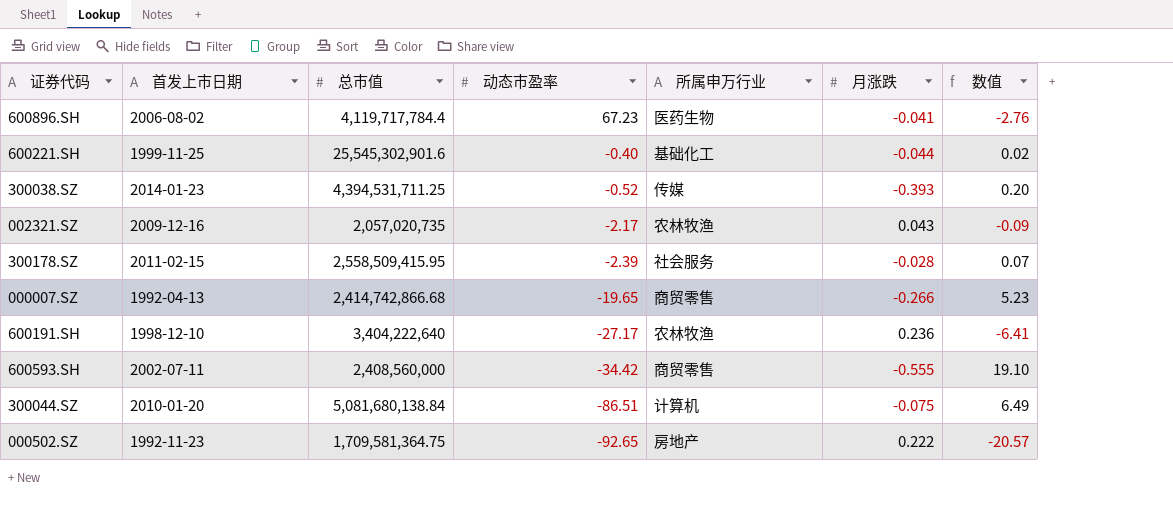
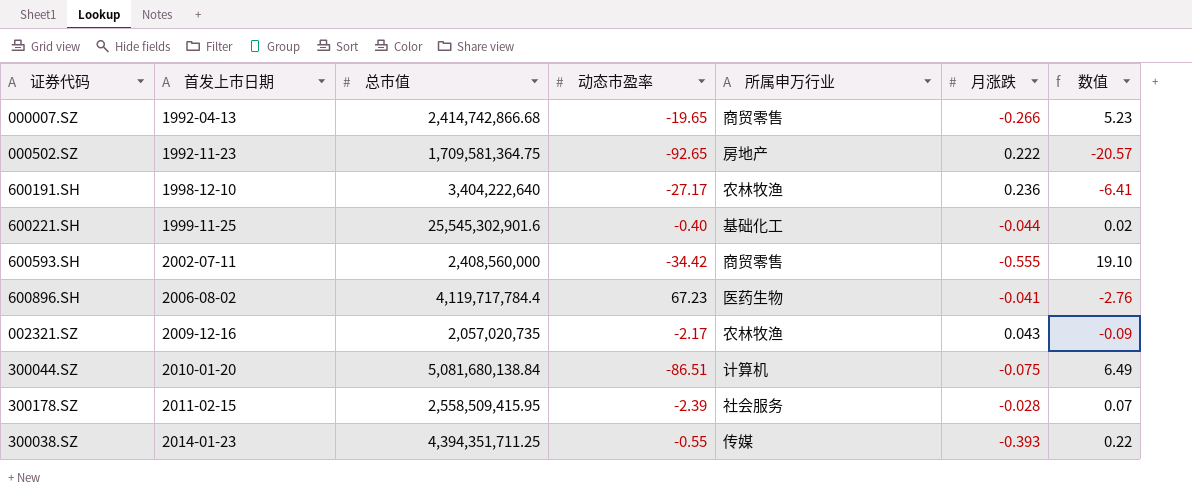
row order: 动态市盈率 descending -> 首发上市日期 ascending
300038.SZ | 总市值: 4,394,531,711.25 -> 4,394,351,711.25
300038.SZ | 动态市盈率: -0.52 -> -0.55
300038.SZ | 数值: 0.20 -> 0.22

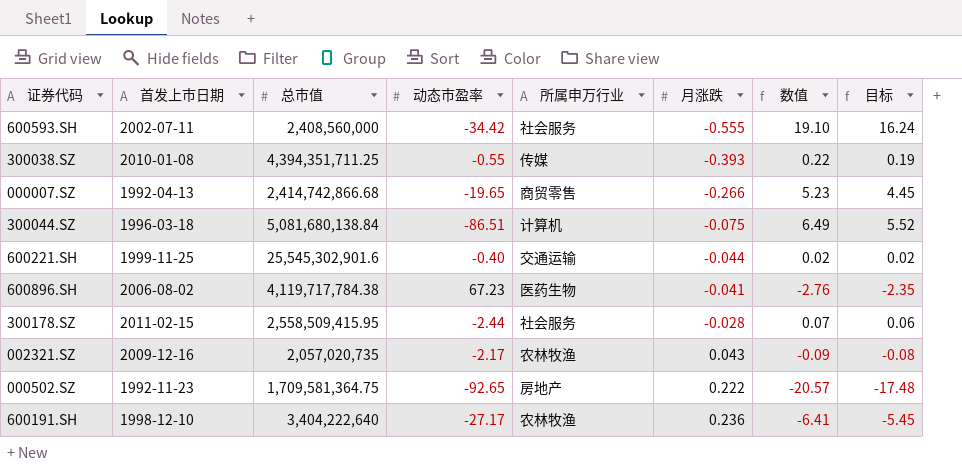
row order: 首发上市日期 ascending -> 月涨跌 ascending
column 目标 | formula: none -> [数值] * 0.85
600593.SH | 所属申万行业: 商贸零售 -> 社会服务
300038.SZ | 首发上市日期: 2014-01-23 -> 2010-01-08
300044.SZ | 首发上市日期: 2010-01-20 -> 1996-03-18
600221.SH | 所属申万行业: 基础化工 -> 交通运输
600896.SH | 总市值: 4,119,717,784.4 -> 4,119,717,784.38
300178.SZ | 动态市盈率: -2.39 -> -2.44

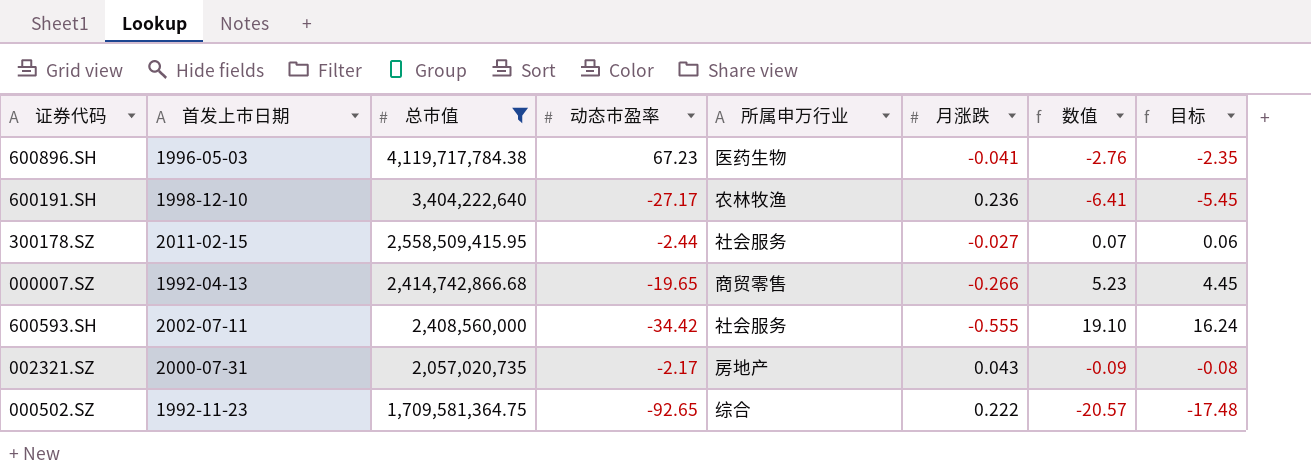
filter: none -> 总市值 <= 4,119,717,784.38
row order: 月涨跌 ascending -> 总市值 descending
600896.SH | 首发上市日期: 2006-08-02 -> 1996-05-03
300178.SZ | 月涨跌: -0.028 -> -0.027
002321.SZ | 首发上市日期: 2009-12-16 -> 2000-07-31
002321.SZ | 所属申万行业: 农林牧渔 -> 房地产
000502.SZ | 所属申万行业: 房地产 -> 综合

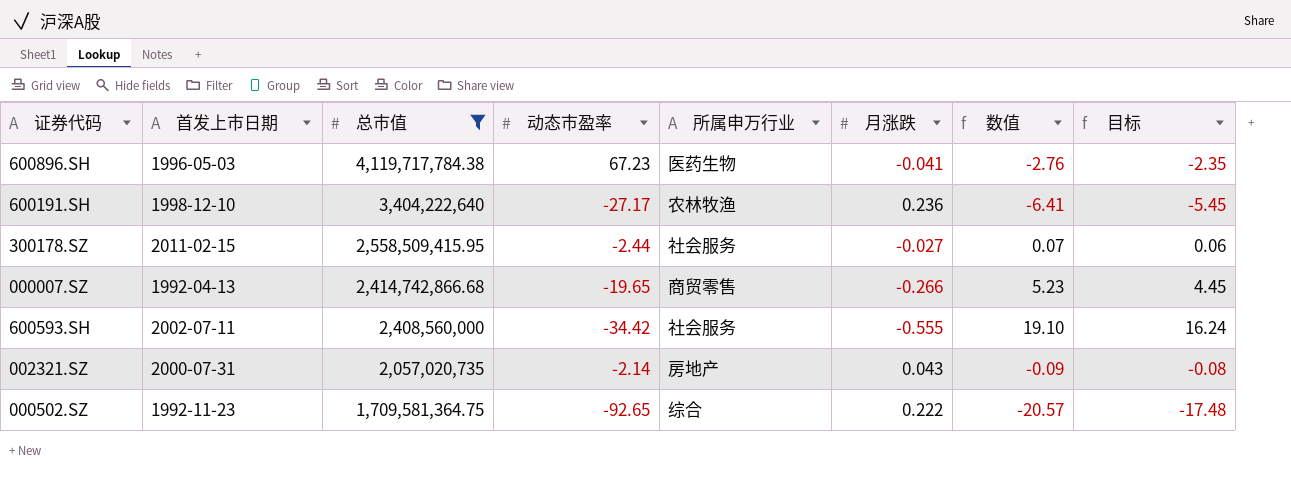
002321.SZ | 动态市盈率: -2.17 -> -2.14

